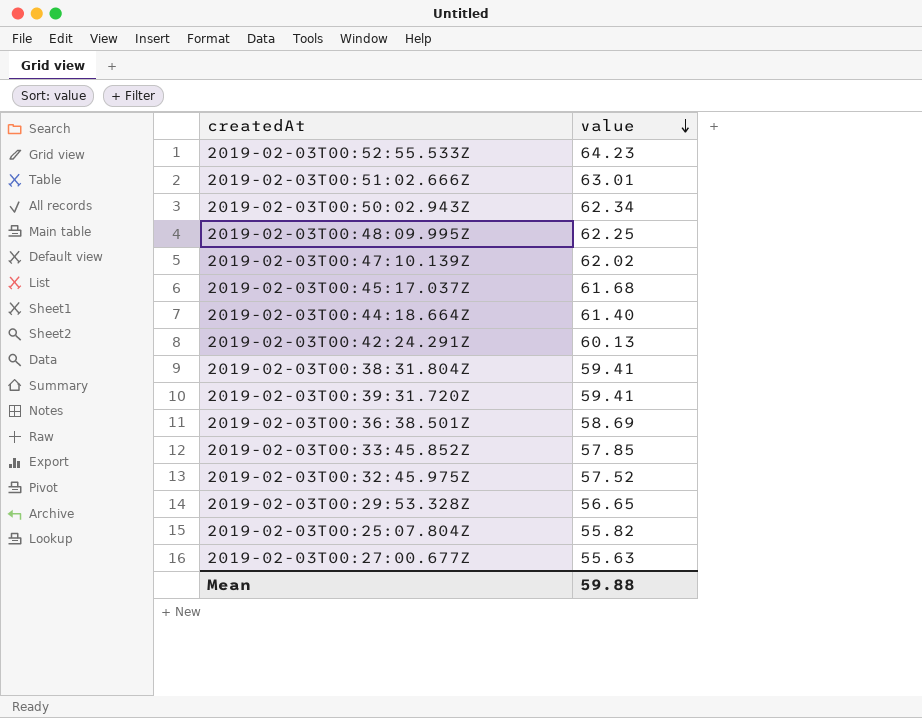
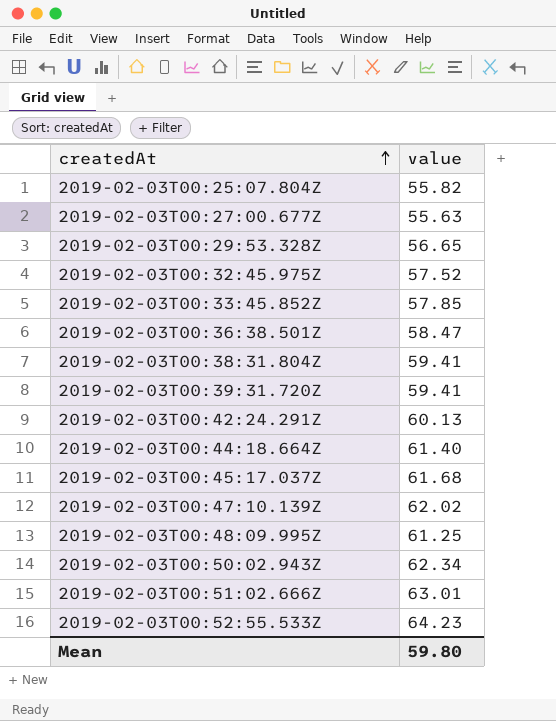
row order: value descending -> createdAt ascending
2019-02-03T00:36:38.501Z | value: 58.69 -> 58.47
2019-02-03T00:48:09.995Z | value: 62.25 -> 61.25
Mean | value: 59.88 -> 59.80

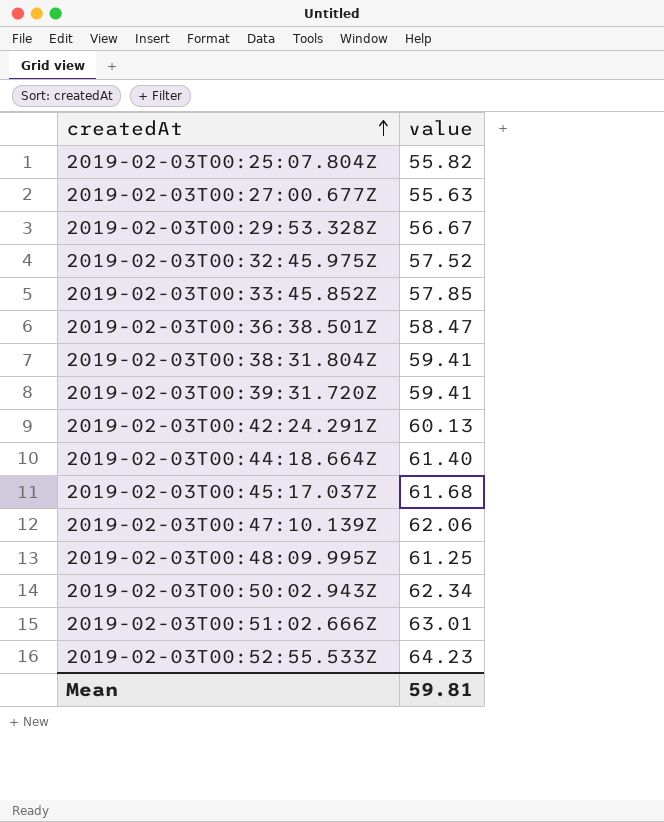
2019-02-03T00:29:53.328Z | value: 56.65 -> 56.67
2019-02-03T00:47:10.139Z | value: 62.02 -> 62.06
Mean | value: 59.80 -> 59.81

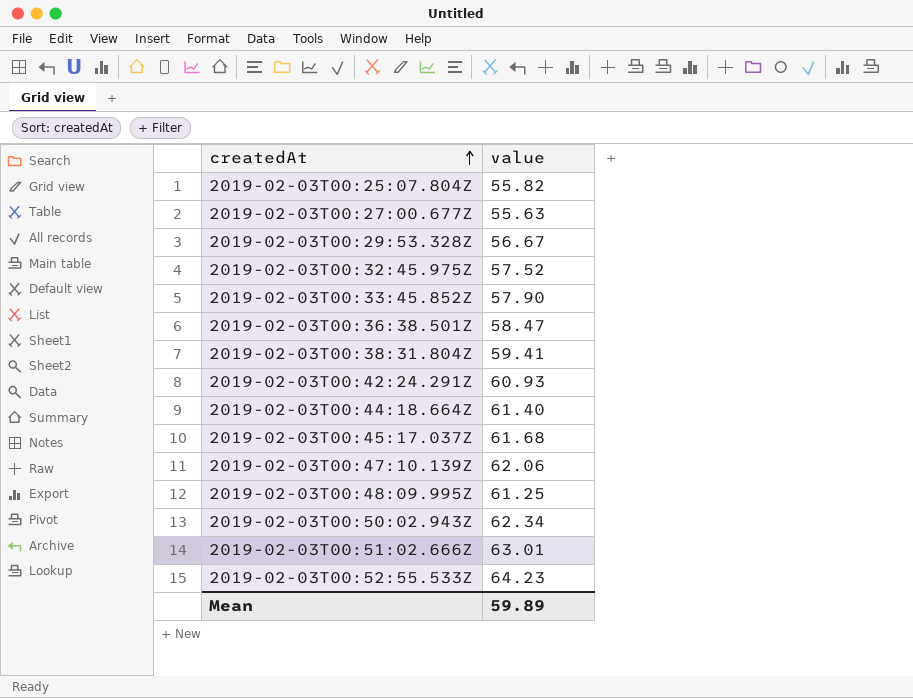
row 2019-02-03T00:39:31.720Z: 59.41 -> none
2019-02-03T00:33:45.852Z | value: 57.85 -> 57.90
2019-02-03T00:42:24.291Z | value: 60.13 -> 60.93
Mean | value: 59.81 -> 59.89

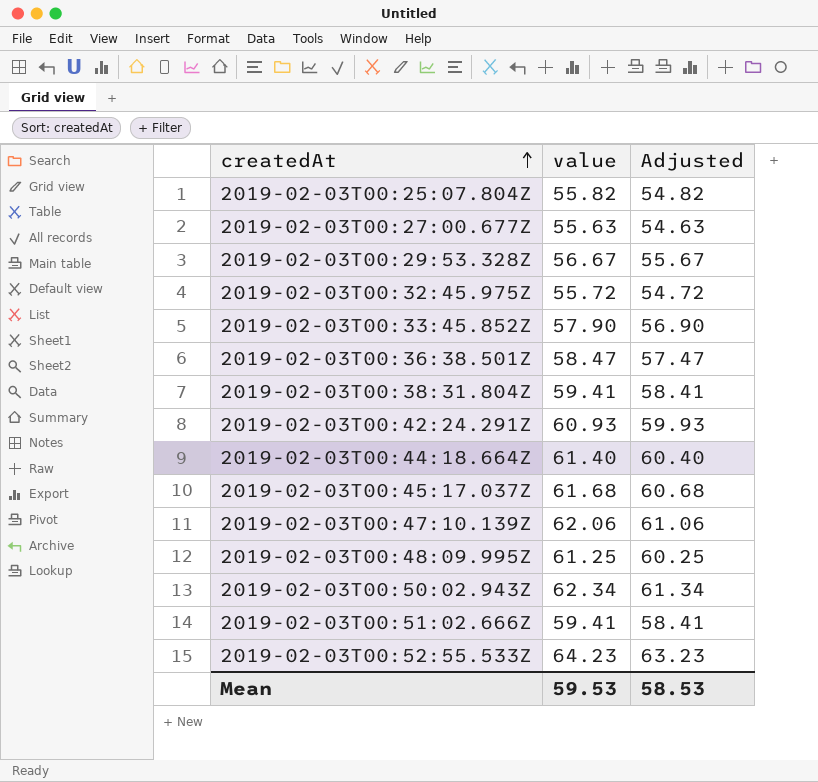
column Adjusted | formula: none -> [value] - 1
2019-02-03T00:32:45.975Z | value: 57.52 -> 55.72
2019-02-03T00:51:02.666Z | value: 63.01 -> 59.41
Mean | value: 59.89 -> 59.53

